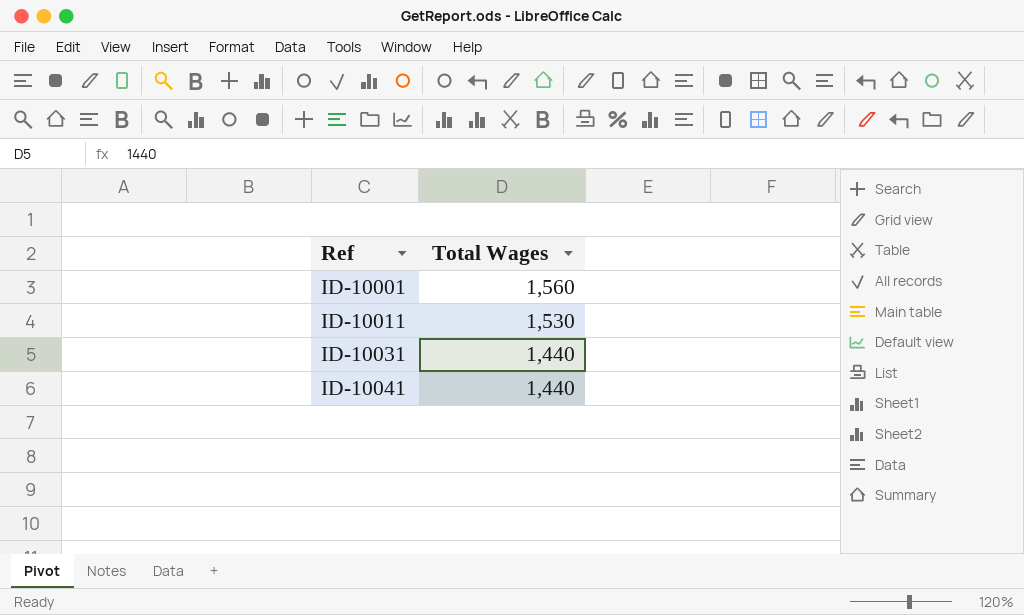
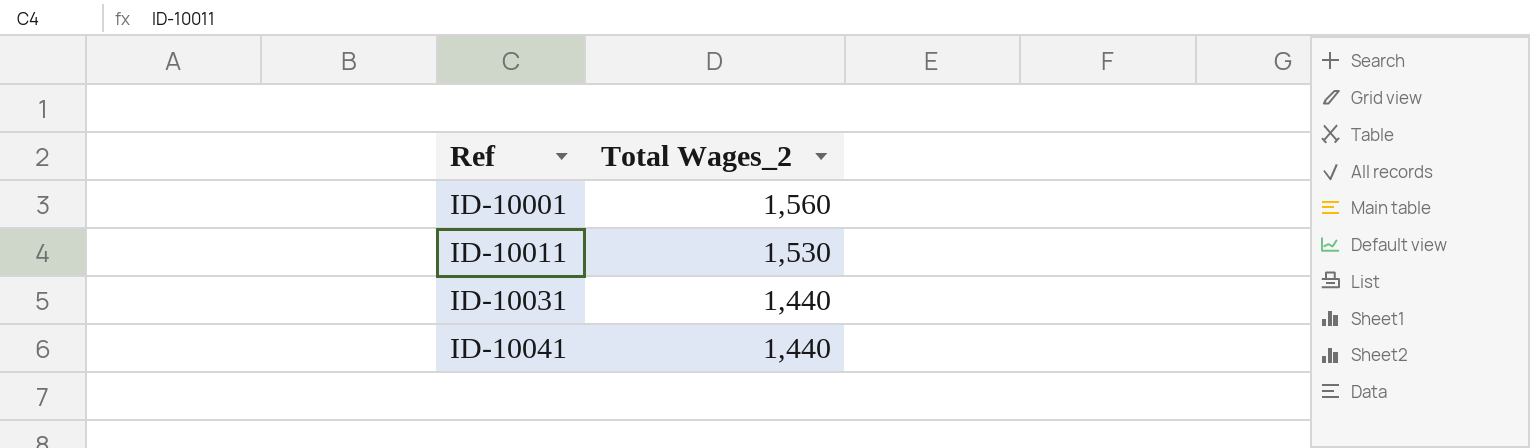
column name: Total Wages -> Total Wages_2

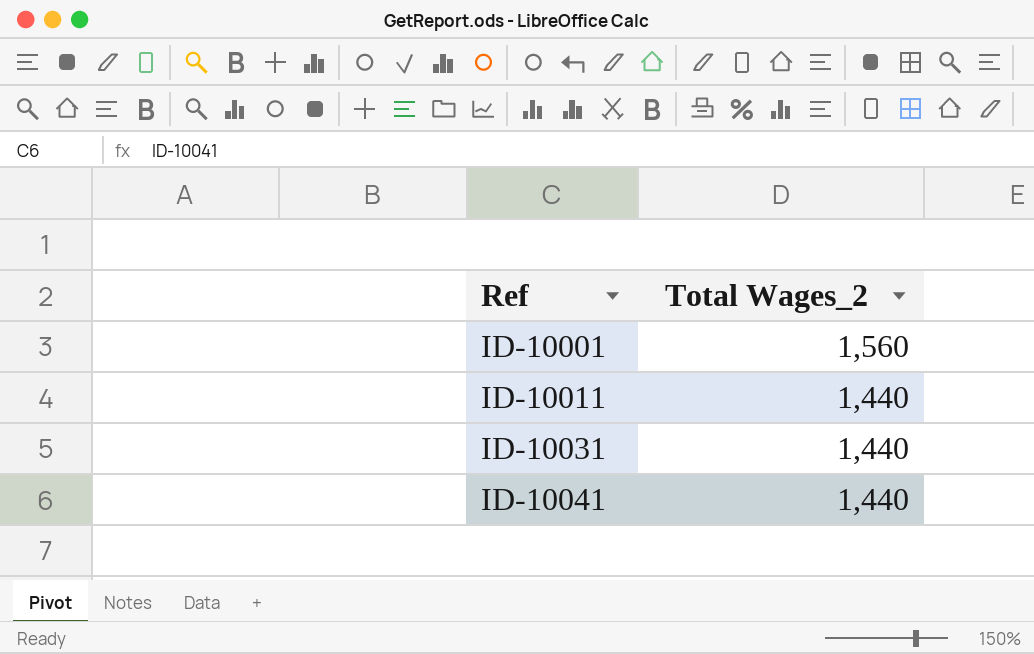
ID-10011 | Total Wages_2: 1,530 -> 1,440

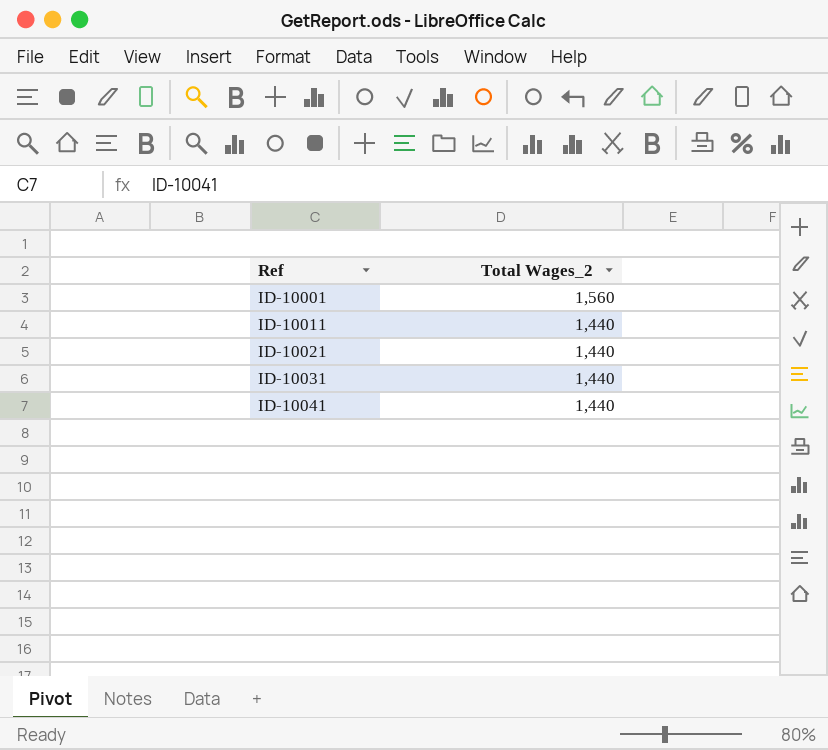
row ID-10021: none -> 1,440

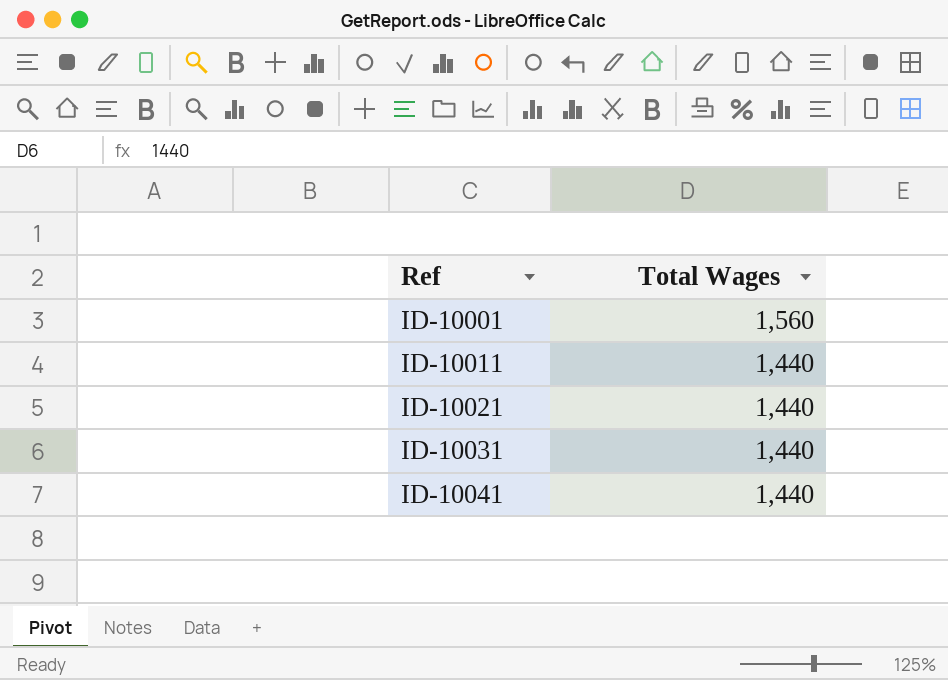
column name: Total Wages_2 -> Total Wages

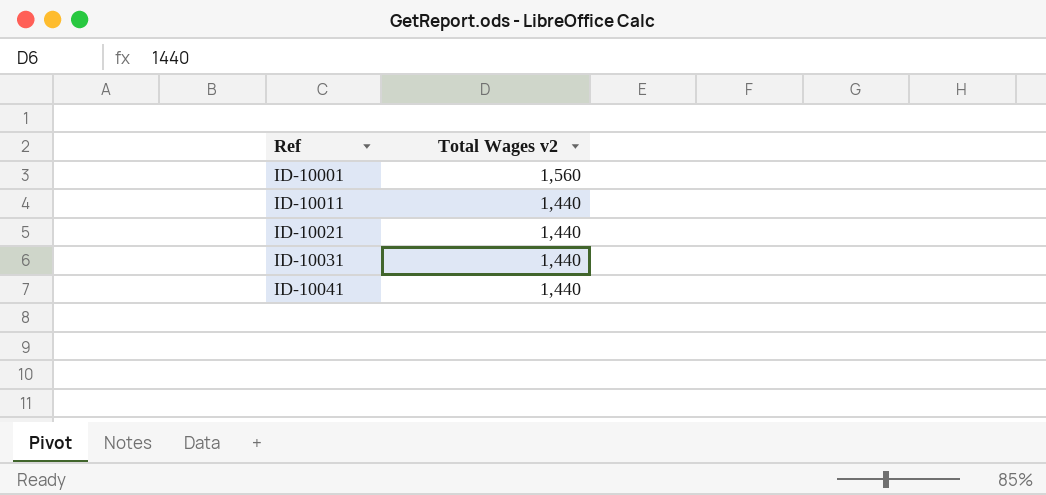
column name: Total Wages -> Total Wages v2

